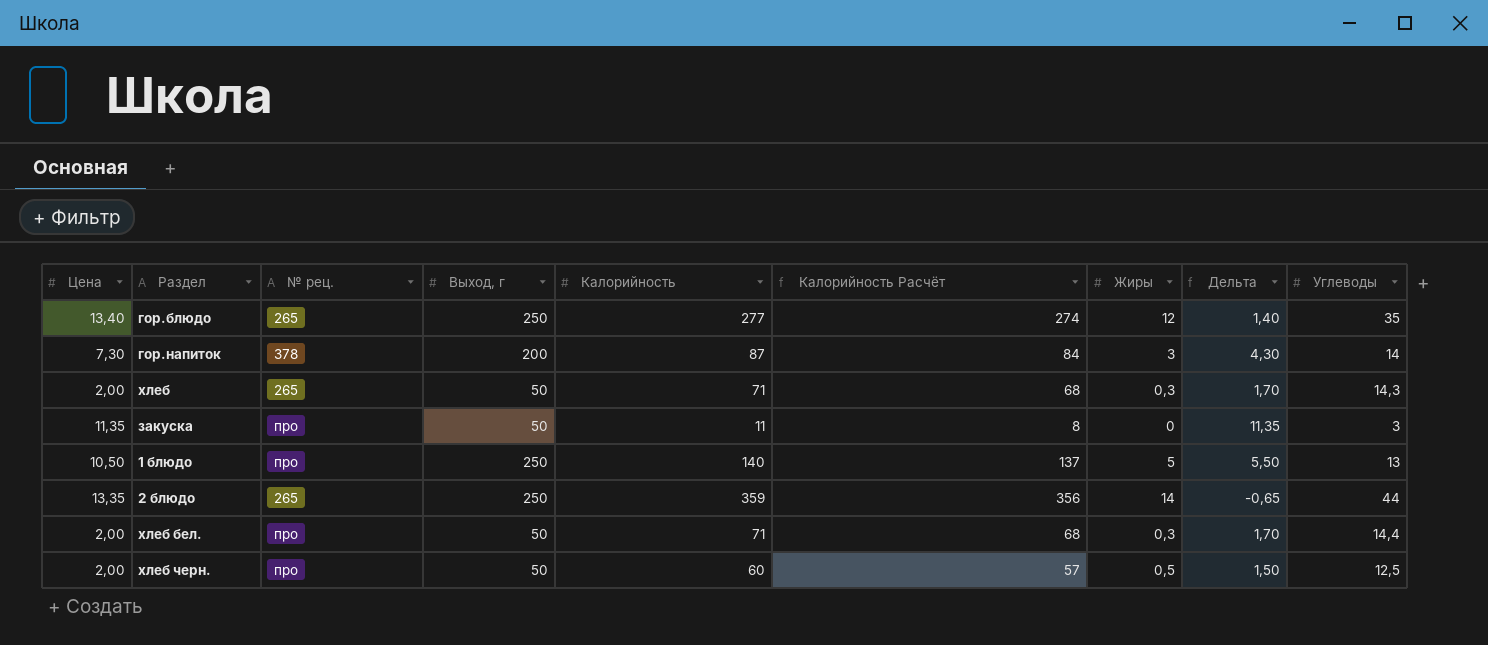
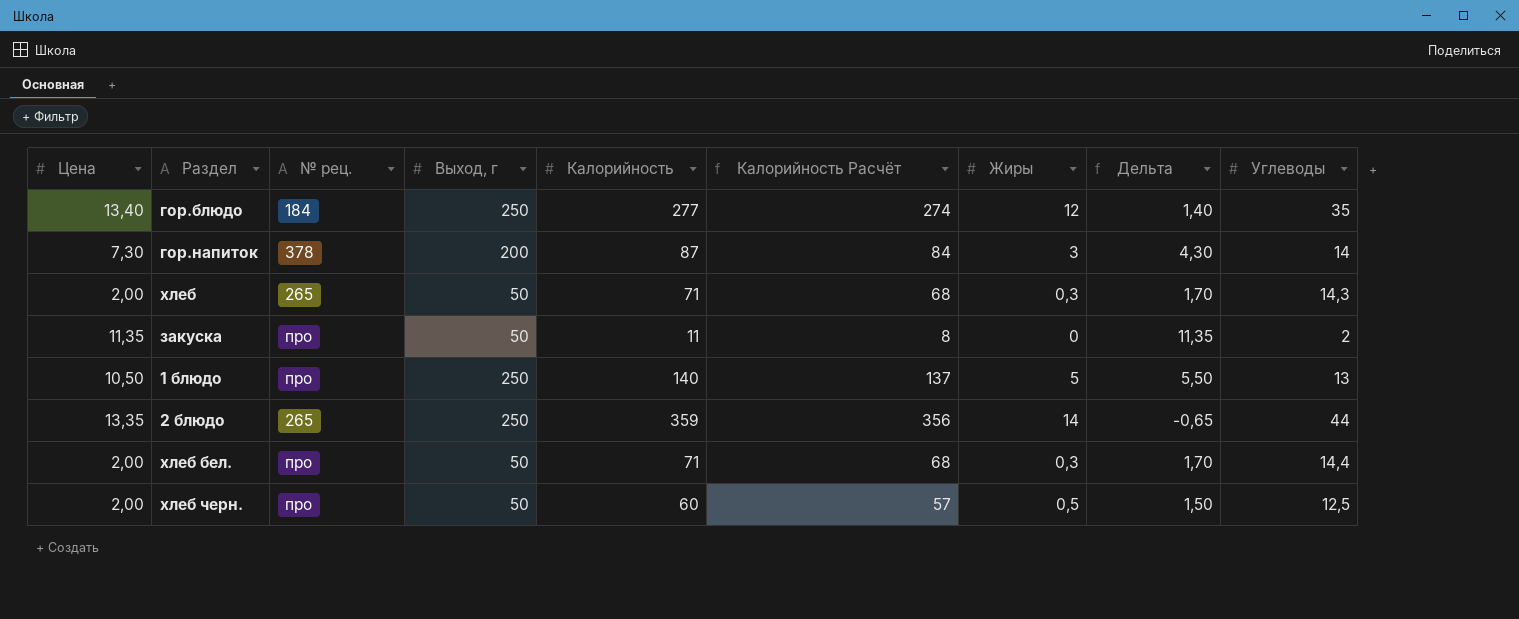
гор.блюдо | № рец.: 265 -> 184
закуска | Углеводы: 3 -> 2

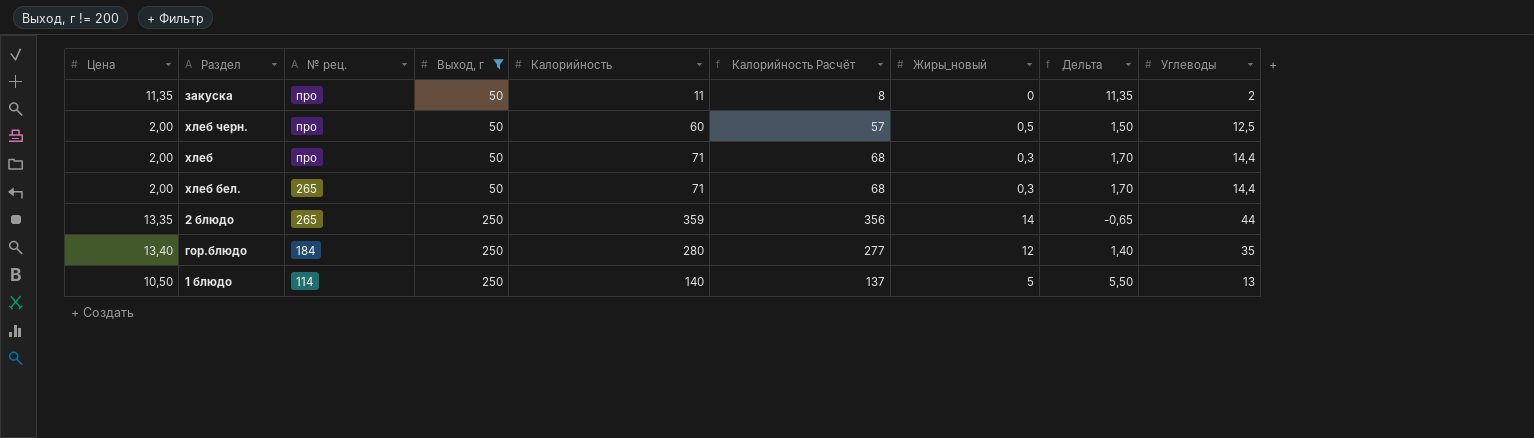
filter: none -> Выход, г != 200
row order: none -> № рец. descending
column name: Жиры -> Жиры_новый
хлеб | № рец.: 265 -> про
хлеб | Углеводы: 14,3 -> 14,4
хлеб бел. | № рец.: про -> 265
гор.блюдо | Калорийность: 277 -> 280
гор.блюдо | Калорийность Расчёт: 274 -> 277
1 блюдо | № рец.: про -> 114

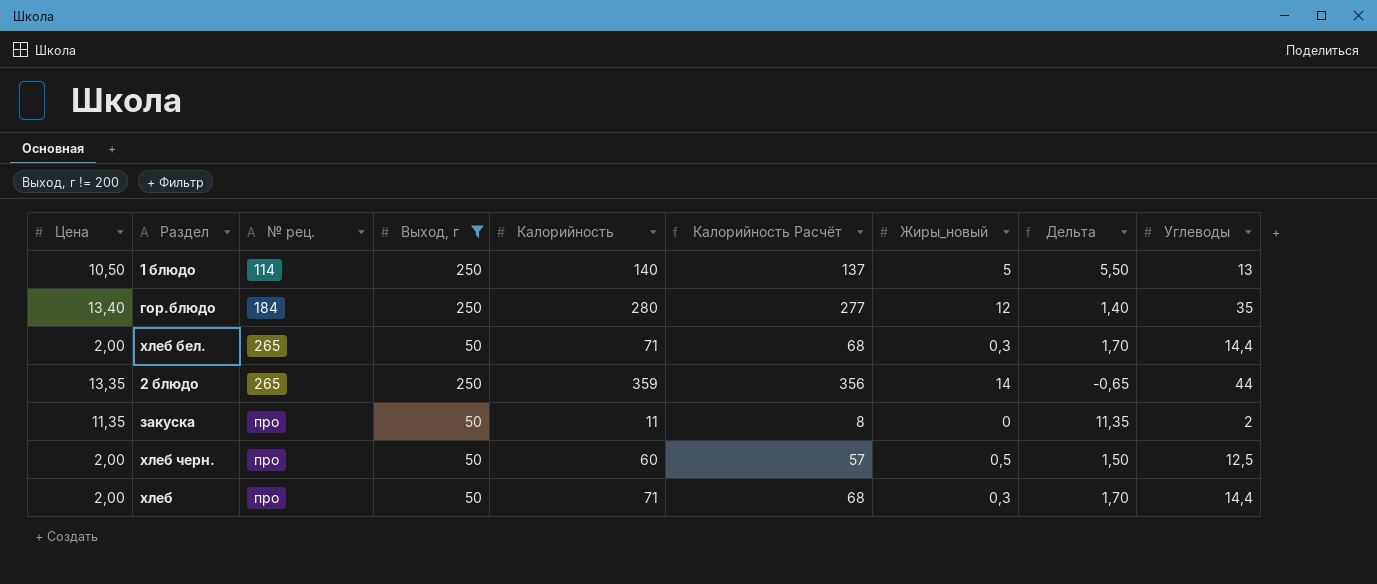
row order: № рец. descending -> № рец. ascending

